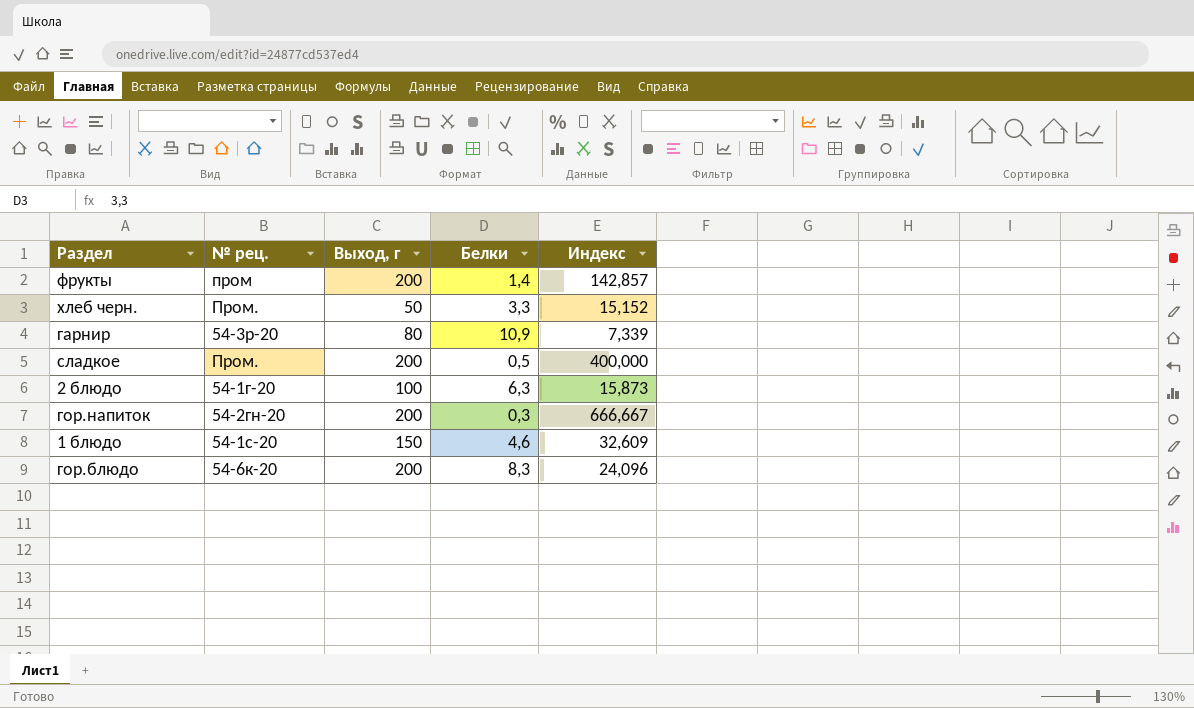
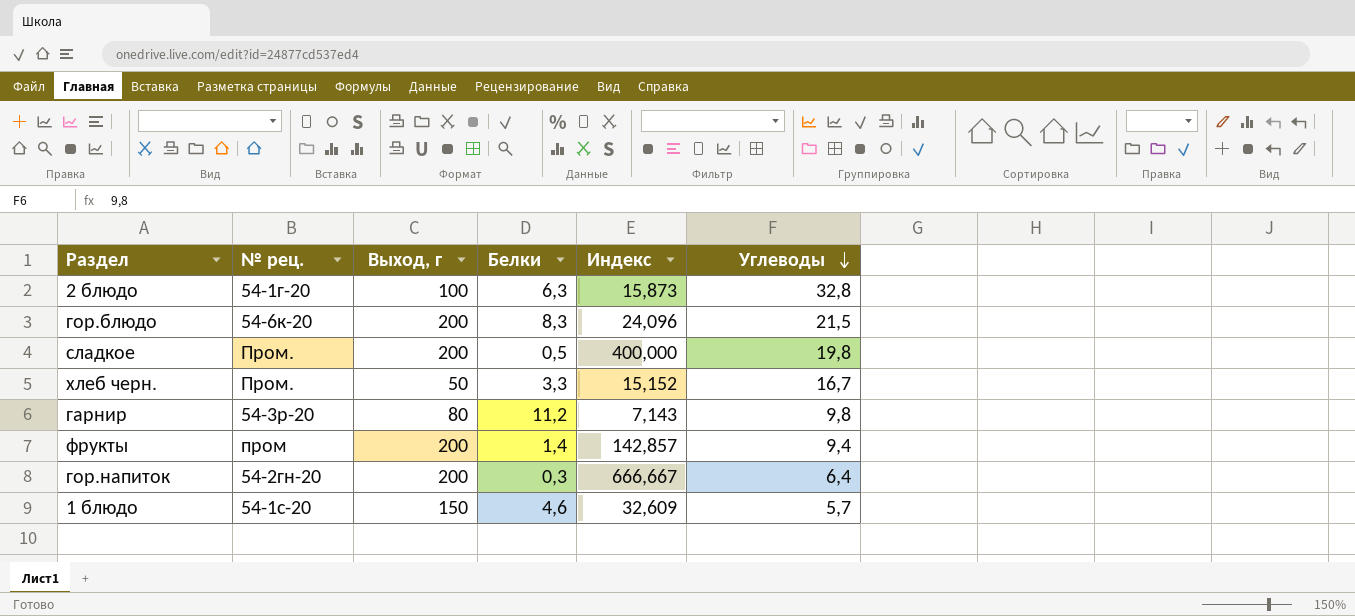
row order: none -> Углеводы descending
column Углеводы | position: none -> 6
гарнир | Белки: 10,9 -> 11,2
гарнир | Индекс: 7,339 -> 7,143

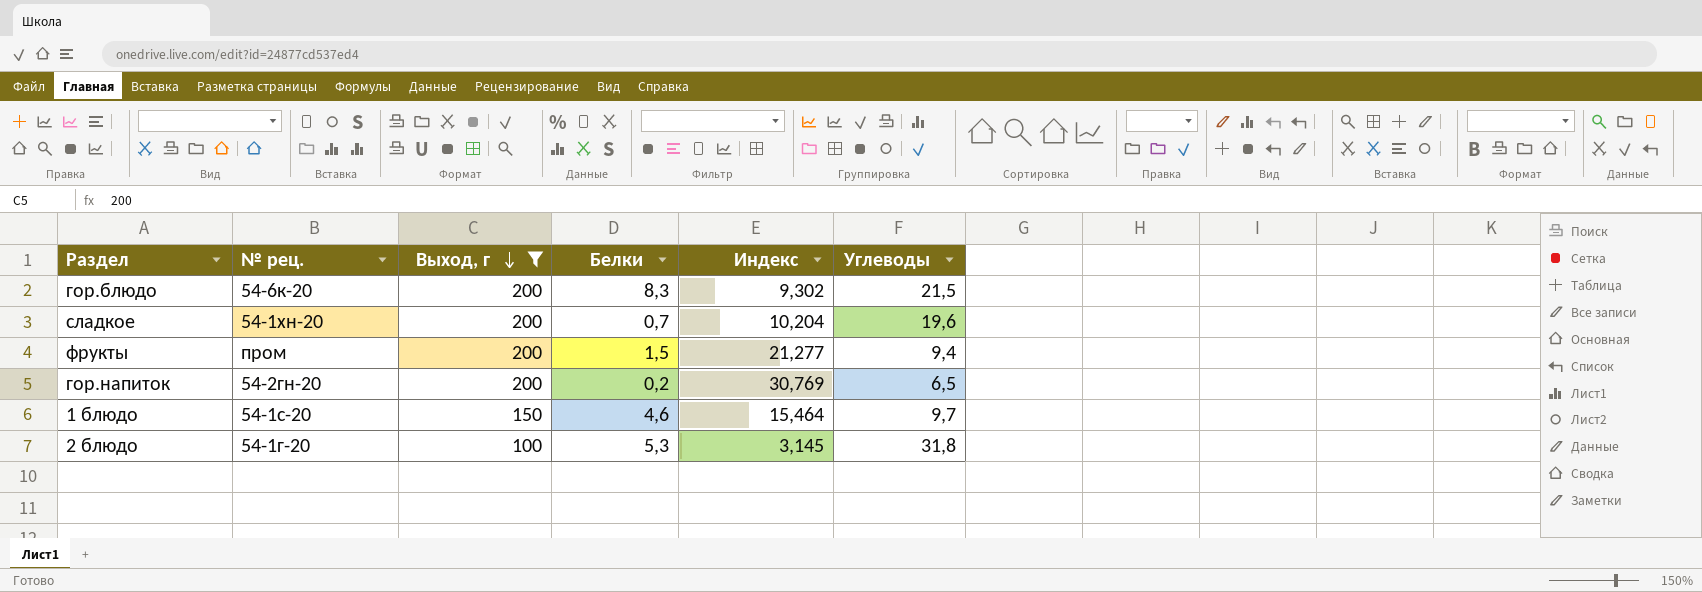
filter: none -> Выход, г >= 100
row order: Углеводы descending -> Выход, г descending
column Индекс | formula: [Выход, г] / [Белки] -> [Выход, г] / [Углеводы]
сладкое | № рец.: Пром. -> 54-1хн-20
сладкое | Белки: 0,5 -> 0,7
сладкое | Углеводы: 19,8 -> 19,6
фрукты | Белки: 1,4 -> 1,5
гор.напиток | Белки: 0,3 -> 0,2
гор.напиток | Углеводы: 6,4 -> 6,5
1 блюдо | Углеводы: 5,7 -> 9,7
2 блюдо | Белки: 6,3 -> 5,3
2 блюдо | Углеводы: 32,8 -> 31,8

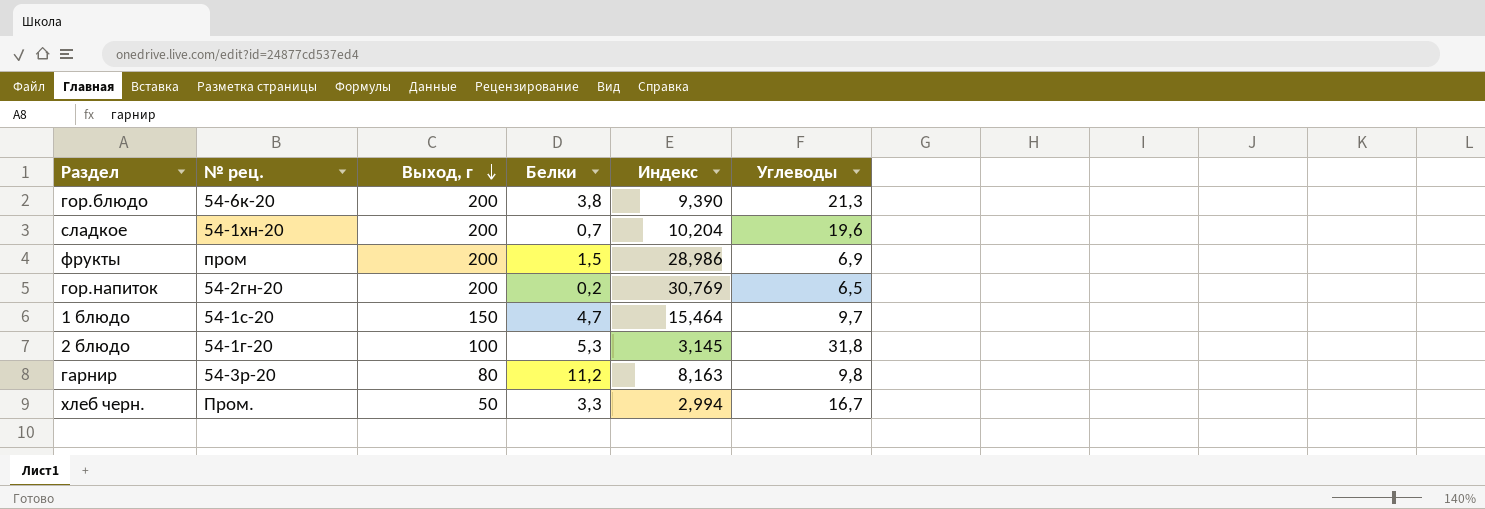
filter: Выход, г >= 100 -> none
гор.блюдо | Белки: 8,3 -> 3,8
гор.блюдо | Индекс: 9,302 -> 9,390
гор.блюдо | Углеводы: 21,5 -> 21,3
фрукты | Индекс: 21,277 -> 28,986
фрукты | Углеводы: 9,4 -> 6,9
1 блюдо | Белки: 4,6 -> 4,7

